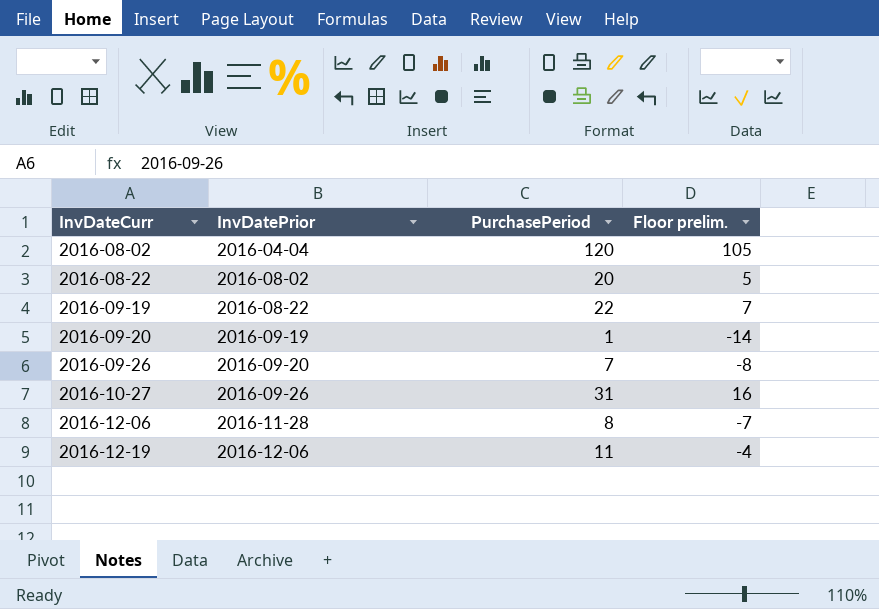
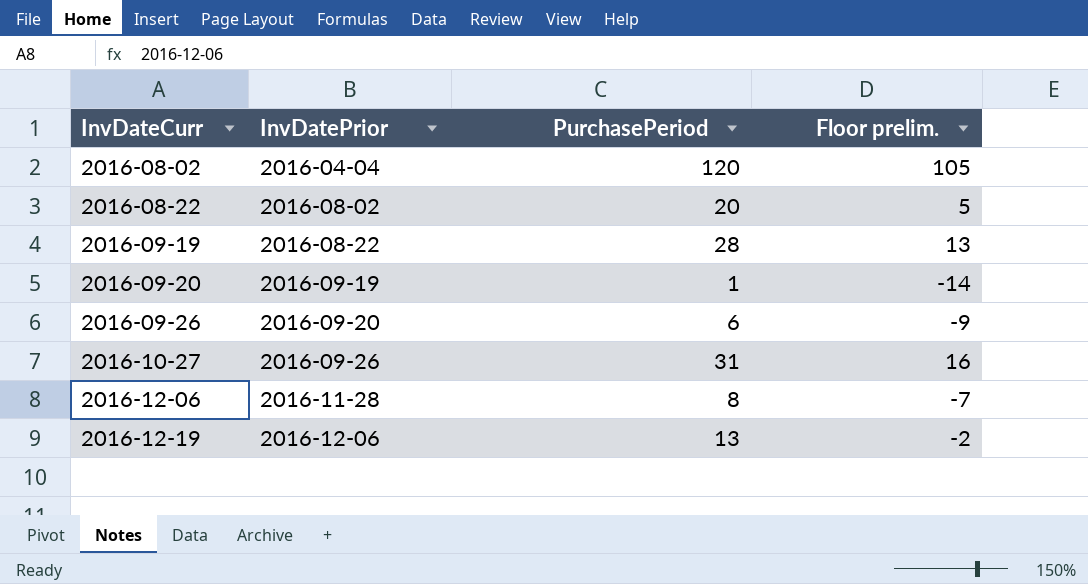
2016-09-19 | PurchasePeriod: 22 -> 28
2016-09-19 | Floor prelim.: 7 -> 13
2016-09-26 | PurchasePeriod: 7 -> 6
2016-09-26 | Floor prelim.: -8 -> -9
2016-12-19 | PurchasePeriod: 11 -> 13
2016-12-19 | Floor prelim.: -4 -> -2

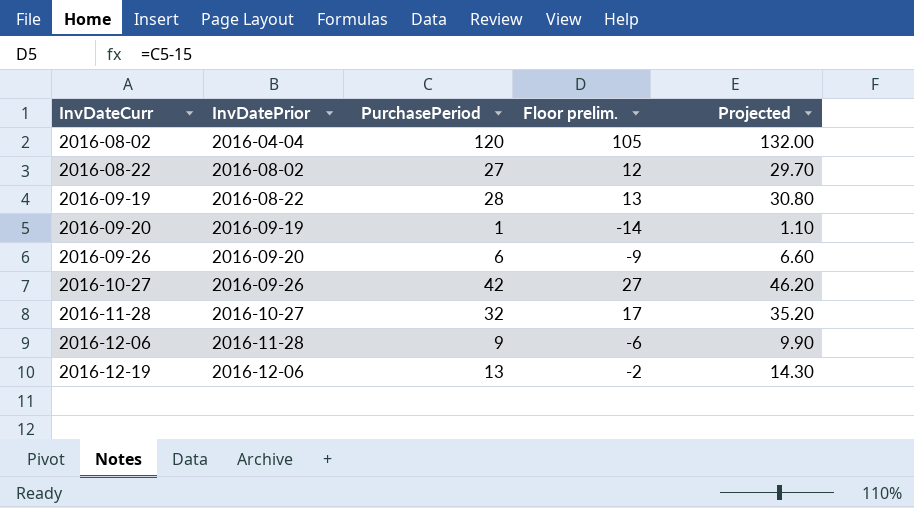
column Projected | formula: none -> [PurchasePeriod] * 1.1
2016-08-22 | PurchasePeriod: 20 -> 27
2016-08-22 | Floor prelim.: 5 -> 12
2016-10-27 | PurchasePeriod: 31 -> 42
2016-10-27 | Floor prelim.: 16 -> 27
row 2016-11-28: none -> 2016-10-27 | 32 | 17 | 35.20
2016-12-06 | PurchasePeriod: 8 -> 9
2016-12-06 | Floor prelim.: -7 -> -6

